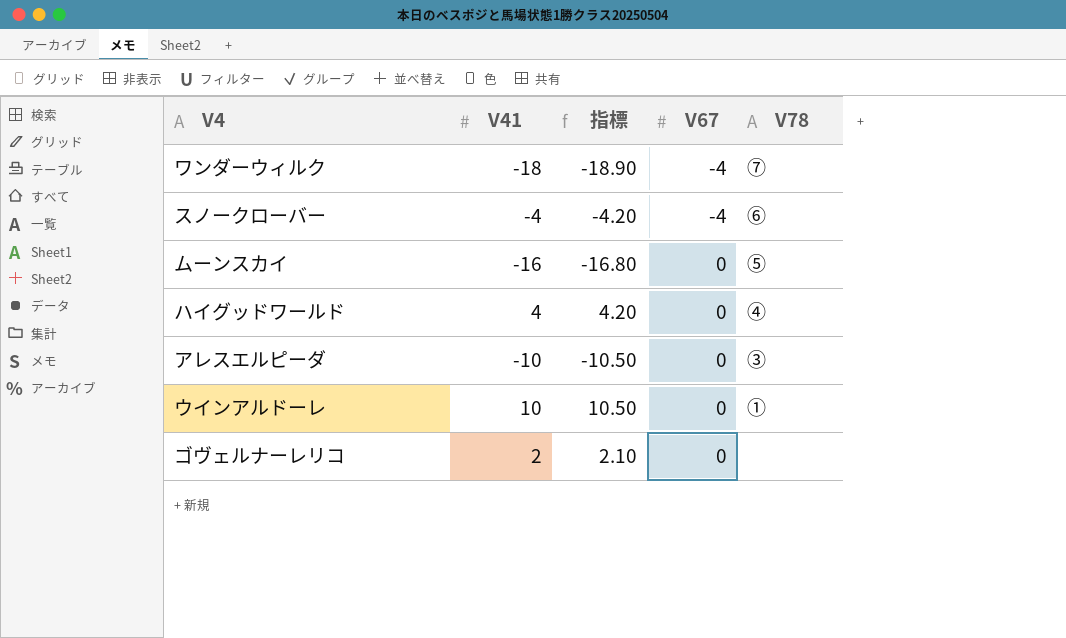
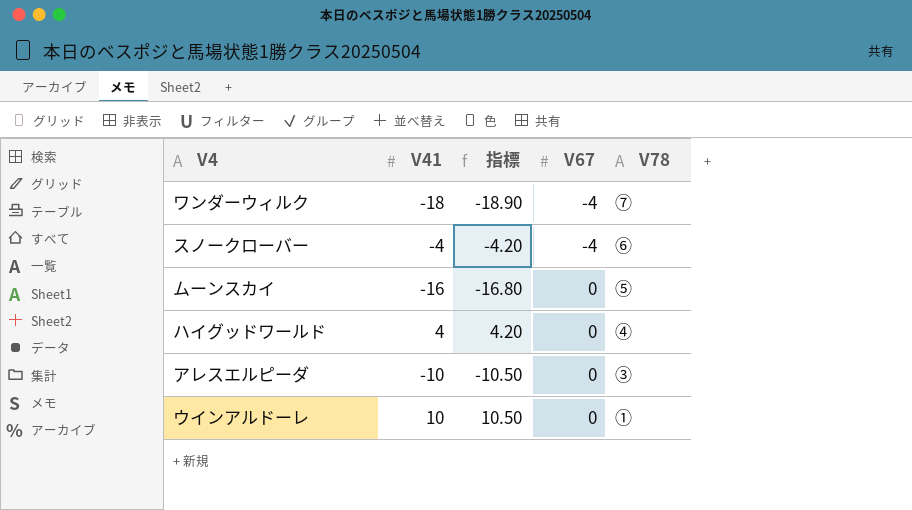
row ゴヴェルナーレリコ: 2 | 2.10 | 0 | none -> none

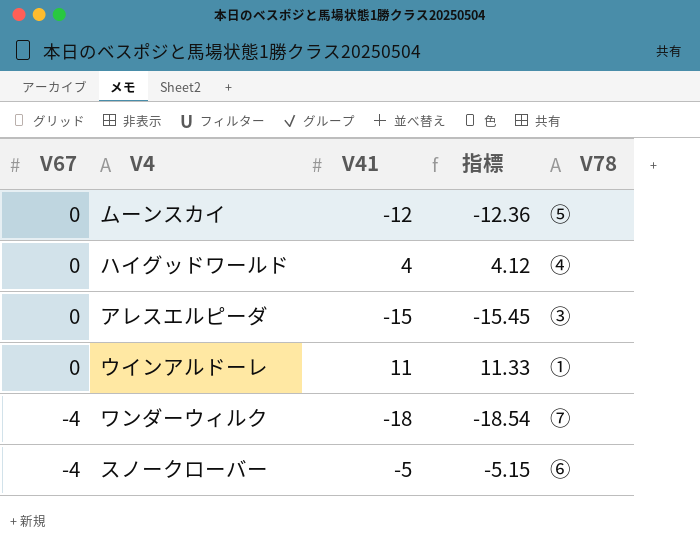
row order: V67 ascending -> V67 descending
column V67 | position: 4 -> 1
column 指標 | formula: [V41] * 1.05 -> [V41] * 1.03
ムーンスカイ | V41: -16 -> -12
アレスエルピーダ | V41: -10 -> -15
ウインアルドーレ | V41: 10 -> 11
スノークローバー | V41: -4 -> -5

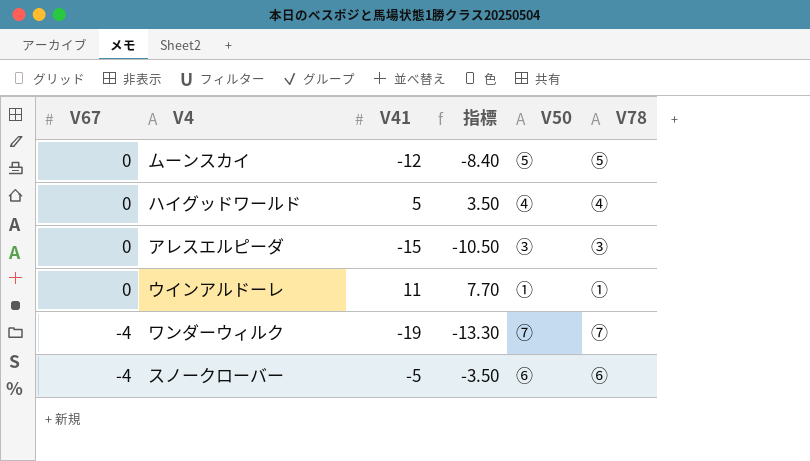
column 指標 | formula: [V41] * 1.03 -> [V41] * 0.7
column V50 | position: none -> 5
ハイグッドワールド | V41: 4 -> 5
ワンダーウィルク | V41: -18 -> -19

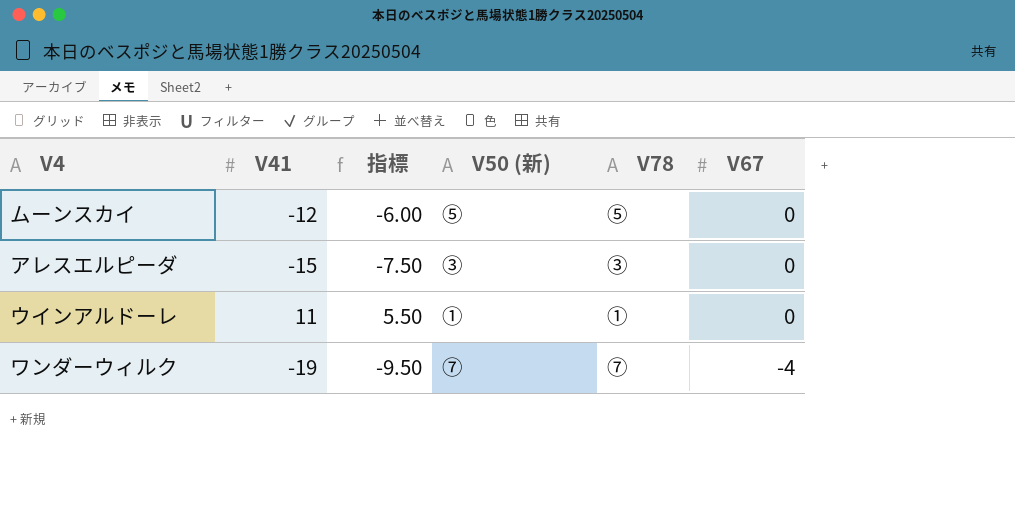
column 指標 | formula: [V41] * 0.7 -> [V41] * 0.5
column name: V50 -> V50 (新)
column V67 | position: 1 -> 6
row ハイグッドワールド: 0 | 5 | 3.50 | ④ | ④ -> none
row スノークローバー: -4 | -5 | -3.50 | ⑥ | ⑥ -> none

